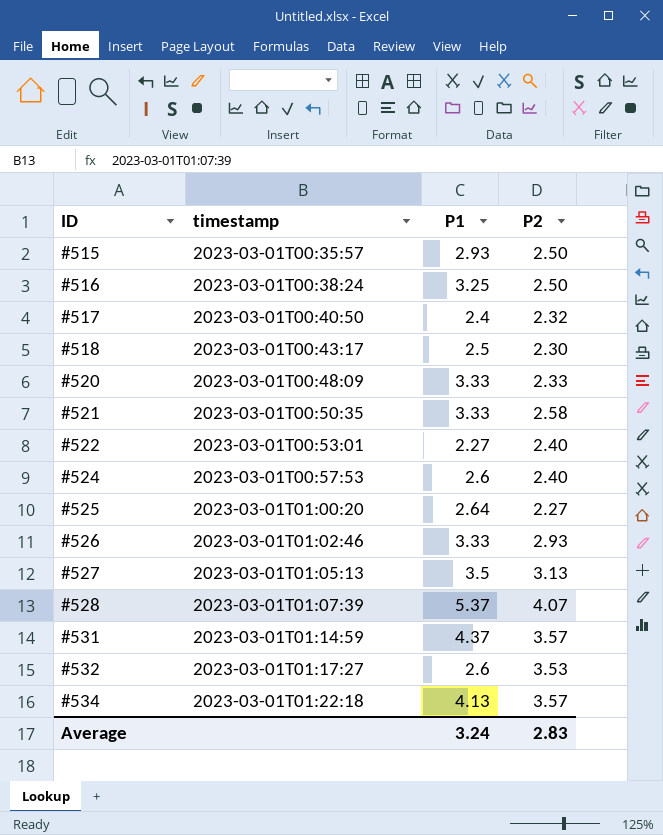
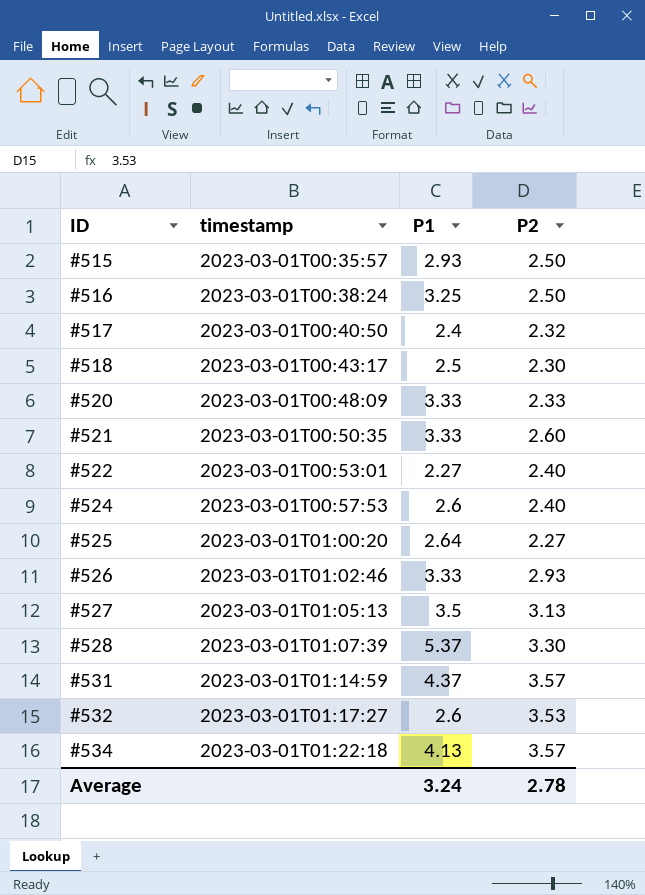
#521 | P2: 2.58 -> 2.60
#528 | P2: 4.07 -> 3.30
Average | P2: 2.83 -> 2.78

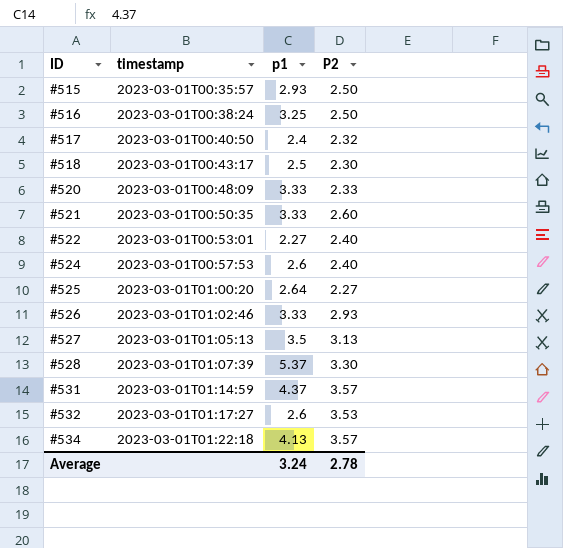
column name: P1 -> p1

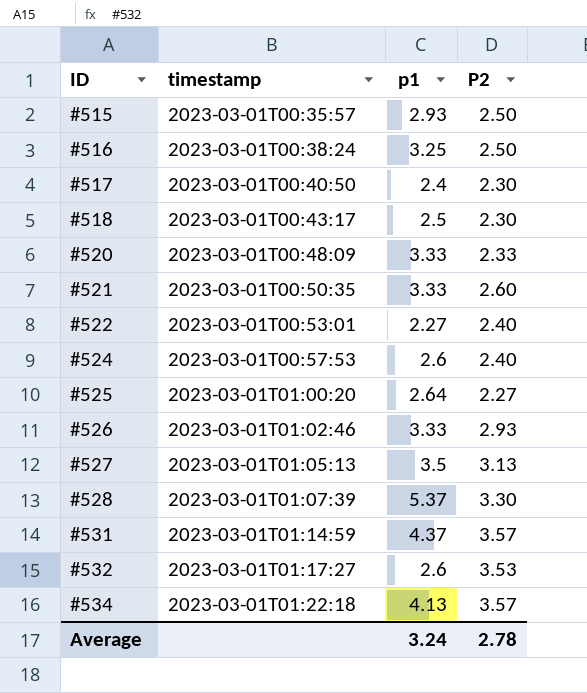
#517 | P2: 2.32 -> 2.30

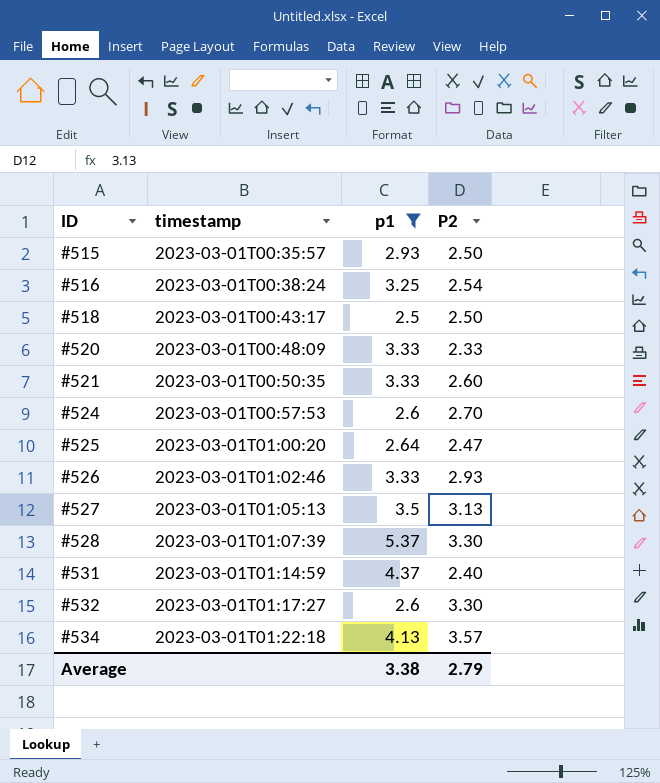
filter: none -> p1 >= 2.5
#516 | P2: 2.50 -> 2.54
#518 | P2: 2.30 -> 2.50
#524 | P2: 2.40 -> 2.70
#525 | P2: 2.27 -> 2.47
#531 | P2: 3.57 -> 2.40
#532 | P2: 3.53 -> 3.30
Average | p1: 3.24 -> 3.38
Average | P2: 2.78 -> 2.79

